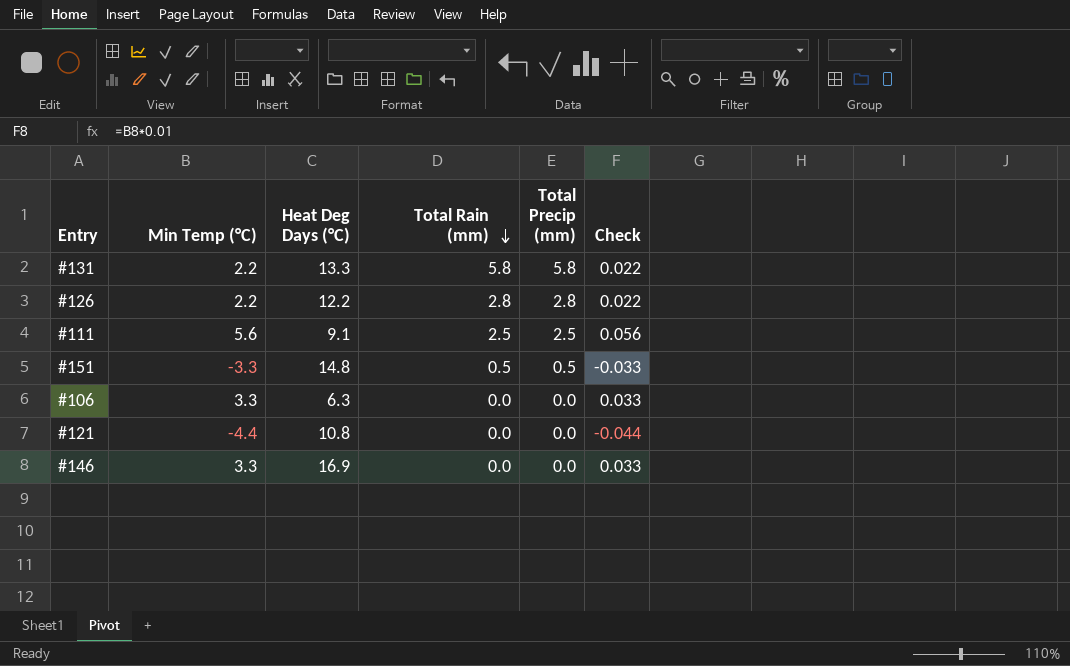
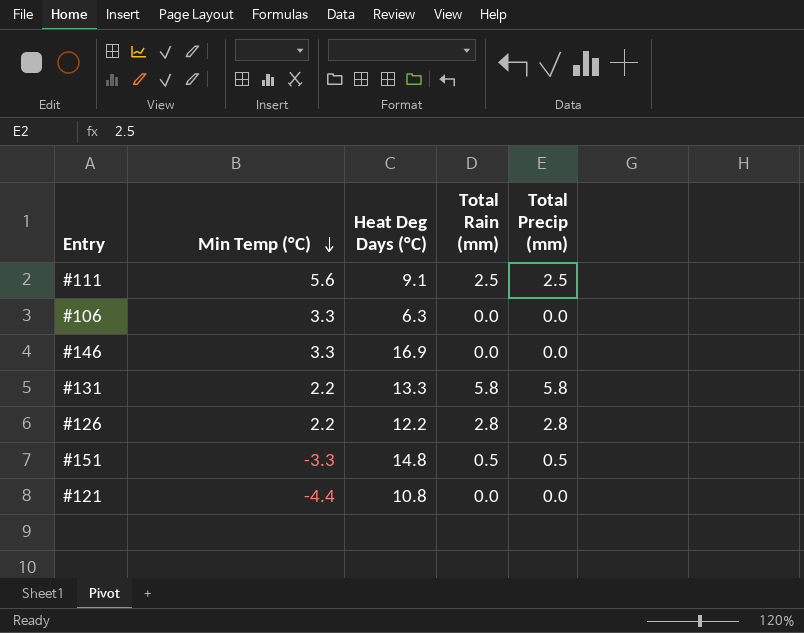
row order: Total Rain (mm) descending -> Min Temp (°C) descending
column Check | formula: [Min Temp (°C)] * 0.01 -> none

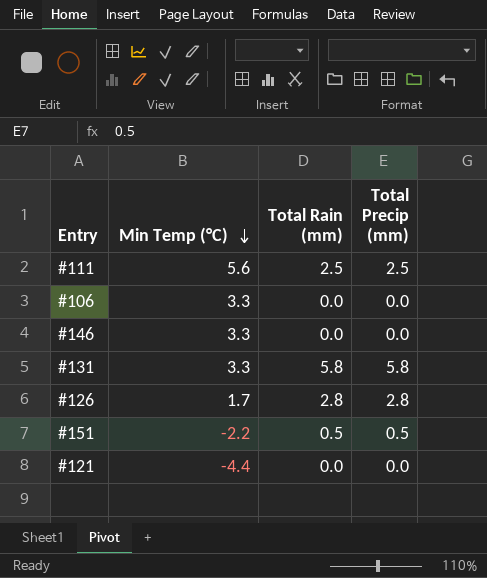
column Heat Deg Days (°C) | position: 3 -> none
#131 | Min Temp (°C): 2.2 -> 3.3
#126 | Min Temp (°C): 2.2 -> 1.7
#151 | Min Temp (°C): -3.3 -> -2.2

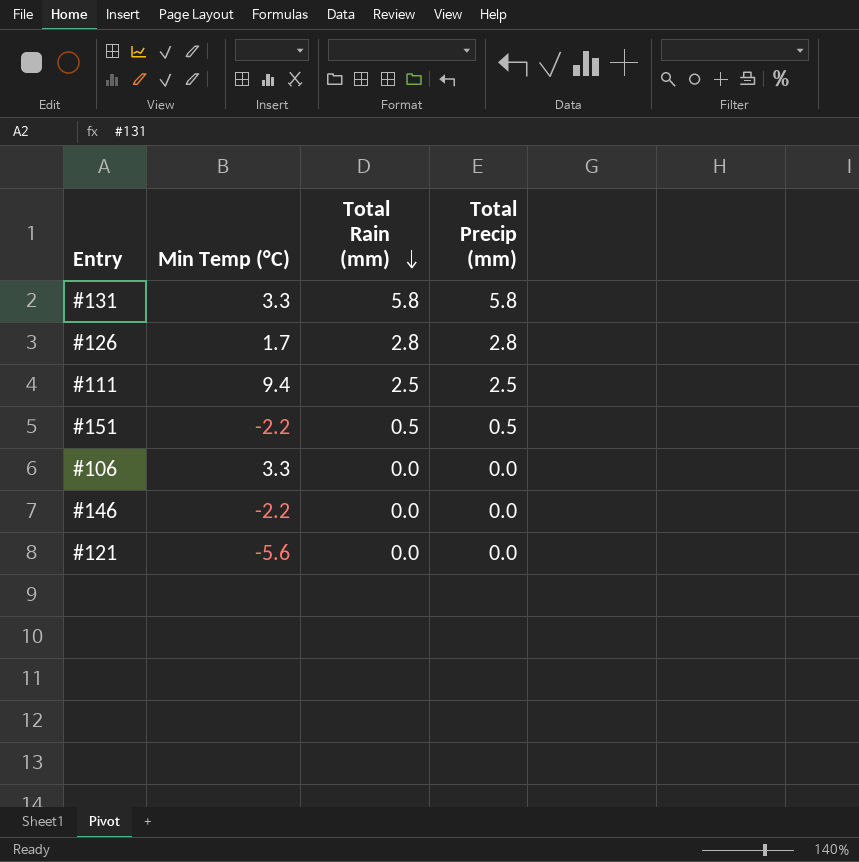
row order: Min Temp (°C) descending -> Total Rain (mm) descending
#111 | Min Temp (°C): 5.6 -> 9.4
#146 | Min Temp (°C): 3.3 -> -2.2
#121 | Min Temp (°C): -4.4 -> -5.6

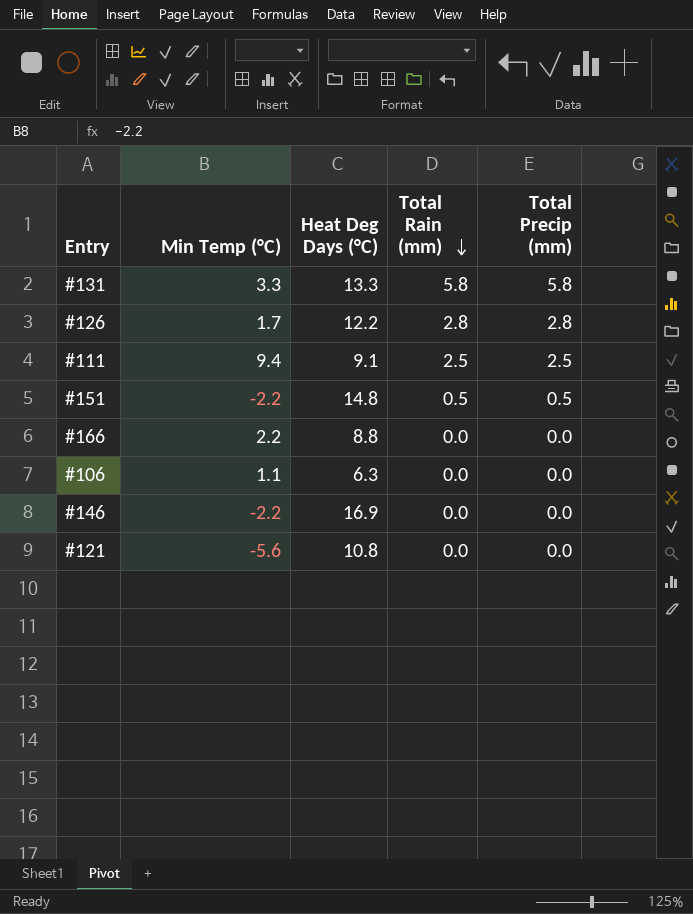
column Heat Deg Days (°C) | position: none -> 3
row #166: none -> 2.2 | 8.8 | 0.0 | 0.0
#106 | Min Temp (°C): 3.3 -> 1.1

